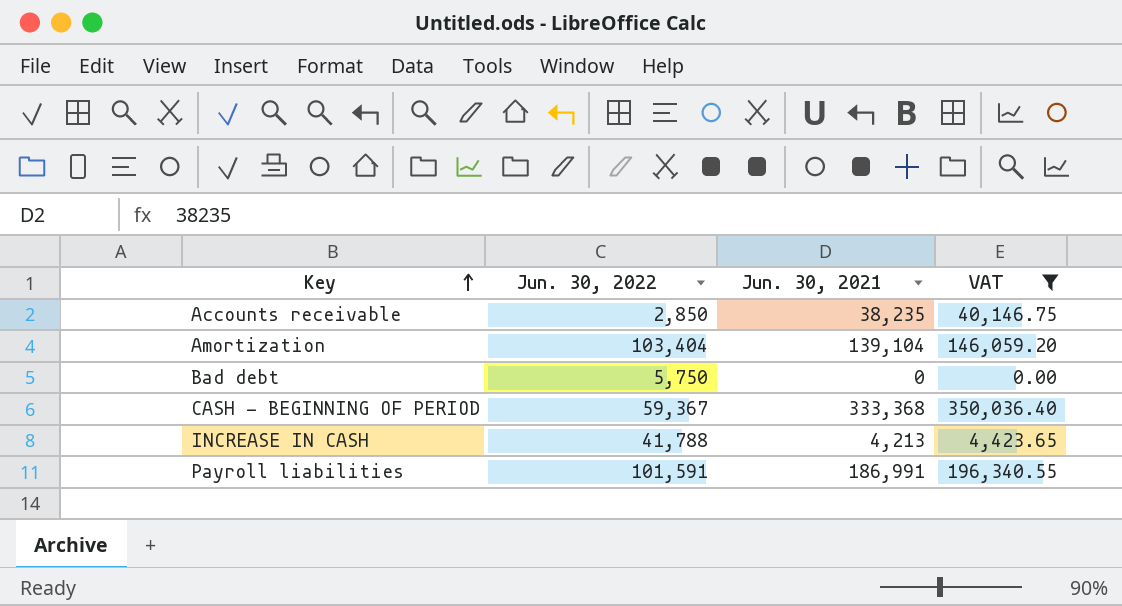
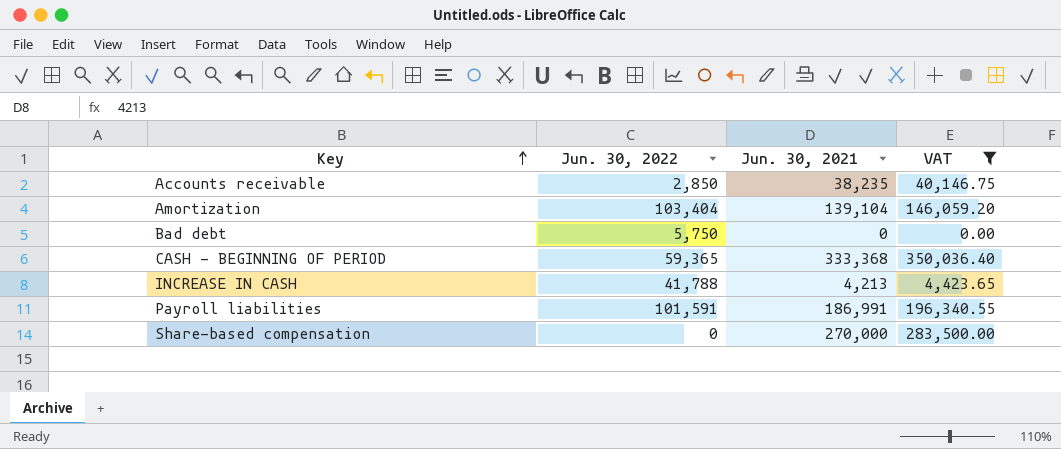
CASH - BEGINNING OF PERIOD | Jun. 30, 2022: 59,367 -> 59,365
row Share-based compensation: none -> 0 | 270,000 | 283,500.00

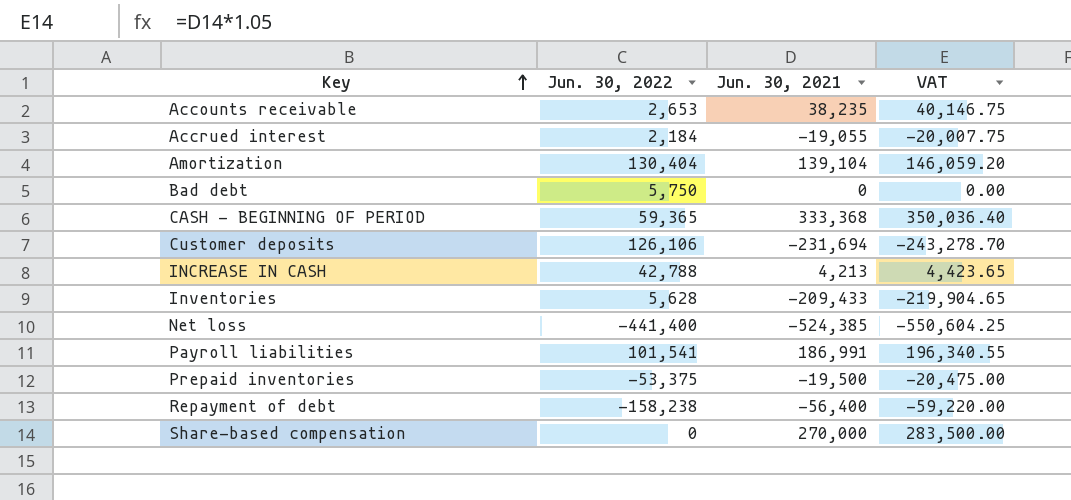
filter: VAT >= 0.00 -> none
Accounts receivable | Jun. 30, 2022: 2,850 -> 2,653
Amortization | Jun. 30, 2022: 103,404 -> 130,404
INCREASE IN CASH | Jun. 30, 2022: 41,788 -> 42,788
Payroll liabilities | Jun. 30, 2022: 101,591 -> 101,541

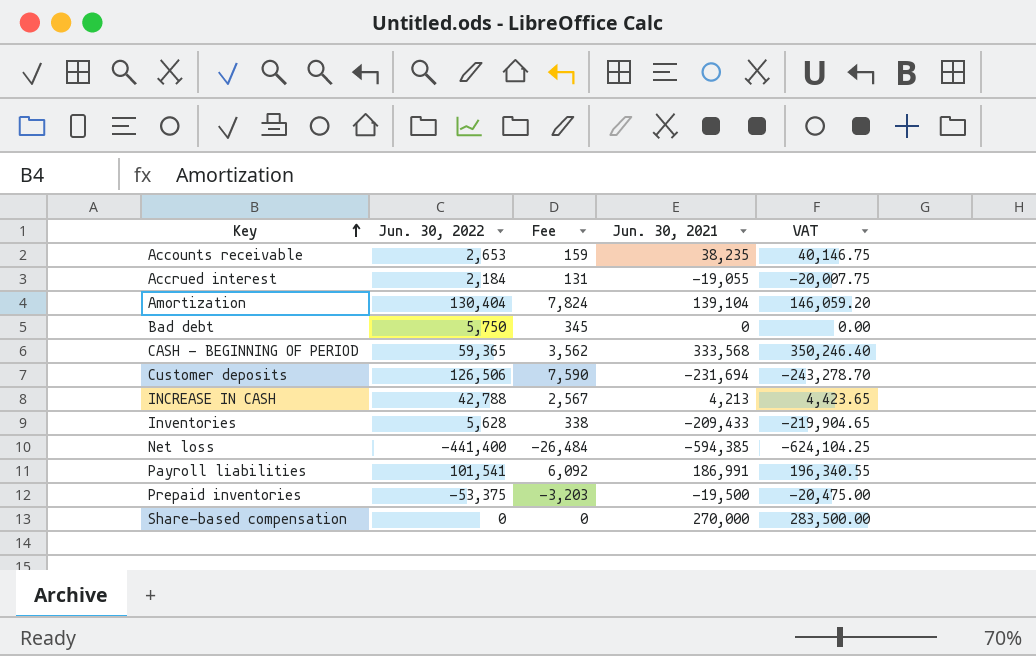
column Fee | formula: none -> [Jun. 30, 2022] * 0.06
row Repayment of debt: -158,238 | -56,400 | -59,220.00 -> none
CASH - BEGINNING OF PERIOD | Jun. 30, 2021: 333,368 -> 333,568
CASH - BEGINNING OF PERIOD | VAT: 350,036.40 -> 350,246.40
Customer deposits | Jun. 30, 2022: 126,106 -> 126,506
Net loss | Jun. 30, 2021: -524,385 -> -594,385
Net loss | VAT: -550,604.25 -> -624,104.25

